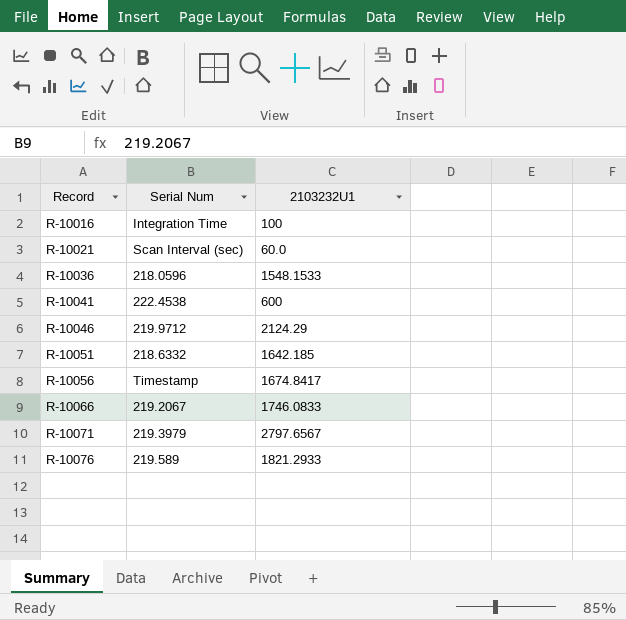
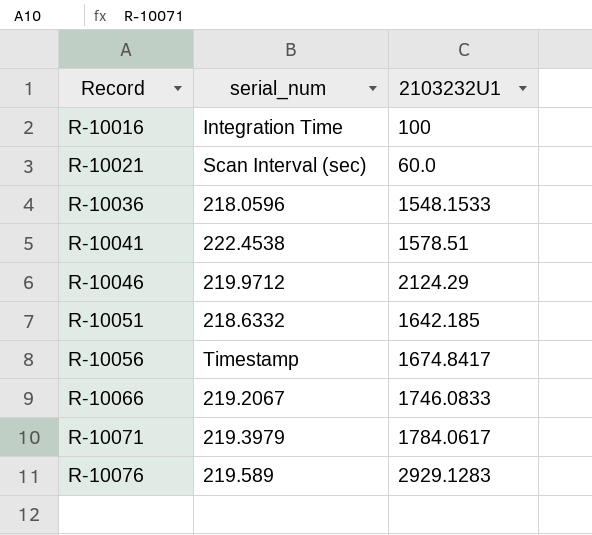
column name: Serial Num -> serial_num
R-10041 | 2103232U1: 600 -> 1578.51
R-10071 | 2103232U1: 2797.6567 -> 1784.0617
R-10076 | 2103232U1: 1821.2933 -> 2929.1283

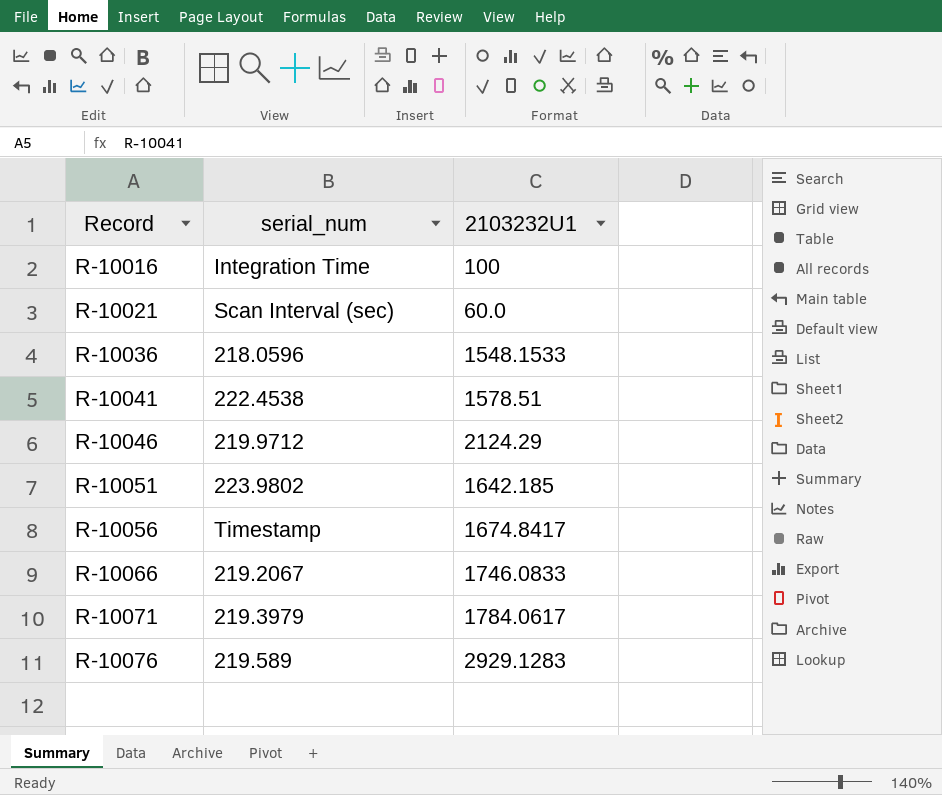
R-10051 | serial_num: 218.6332 -> 223.9802

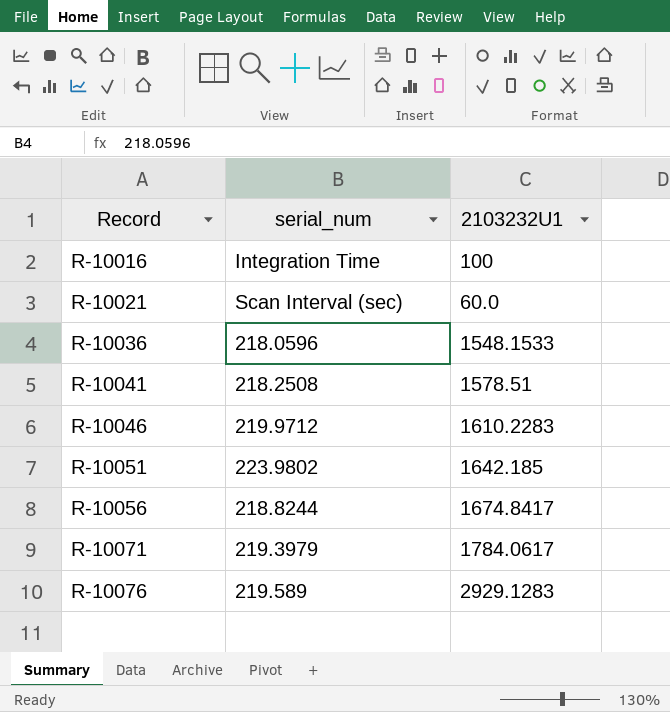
row R-10066: 219.2067 | 1746.0833 -> none
R-10041 | serial_num: 222.4538 -> 218.2508
R-10046 | 2103232U1: 2124.29 -> 1610.2283
R-10056 | serial_num: Timestamp -> 218.8244

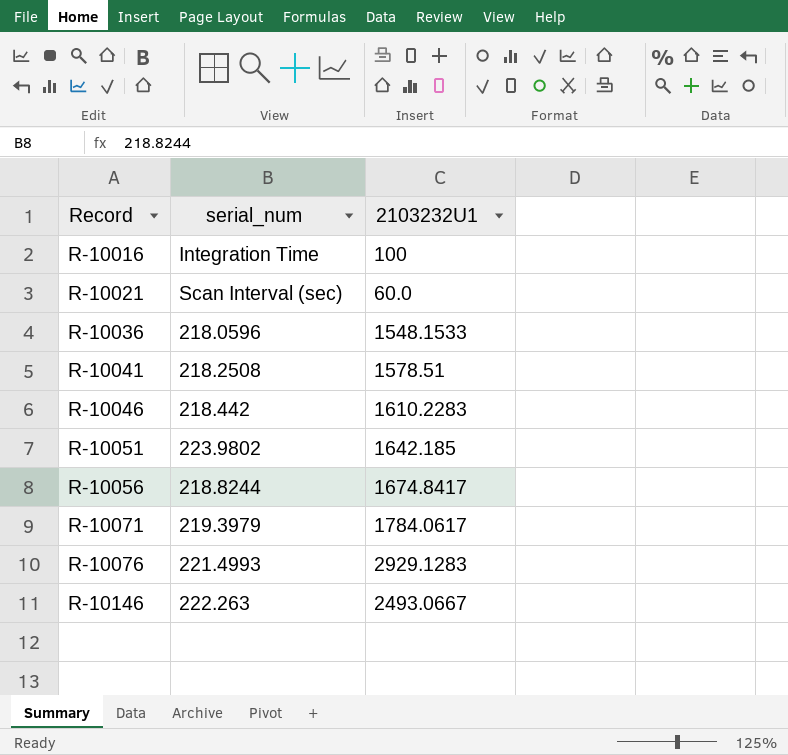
R-10046 | serial_num: 219.9712 -> 218.442
R-10076 | serial_num: 219.589 -> 221.4993
row R-10146: none -> 222.263 | 2493.0667

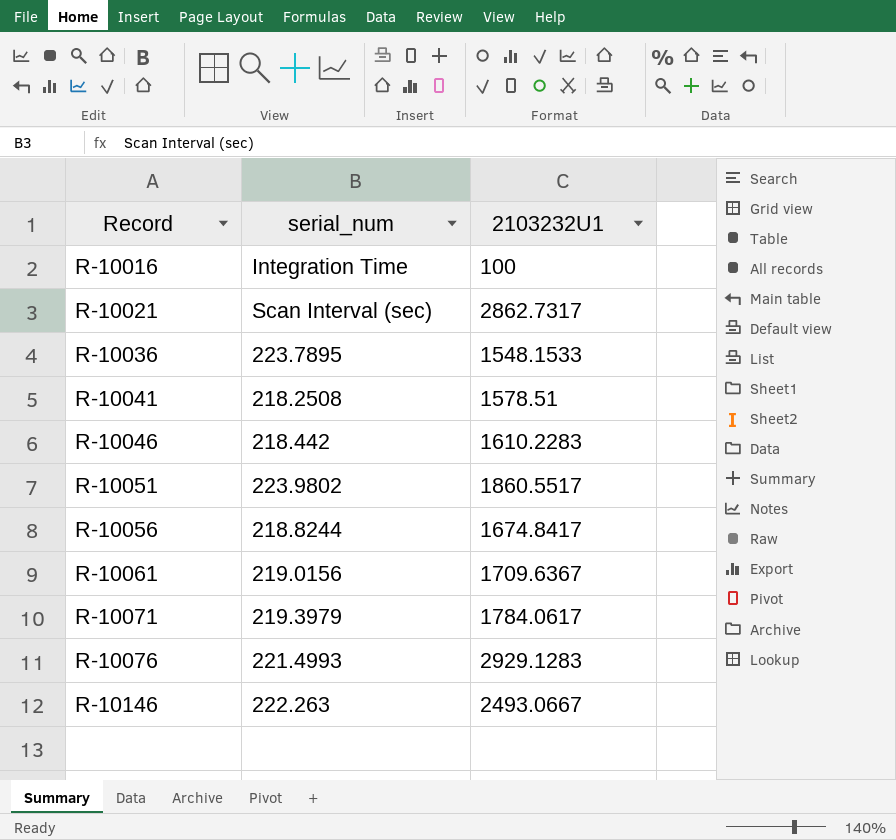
R-10021 | 2103232U1: 60.0 -> 2862.7317
R-10036 | serial_num: 218.0596 -> 223.7895
R-10051 | 2103232U1: 1642.185 -> 1860.5517
row R-10061: none -> 219.0156 | 1709.6367

